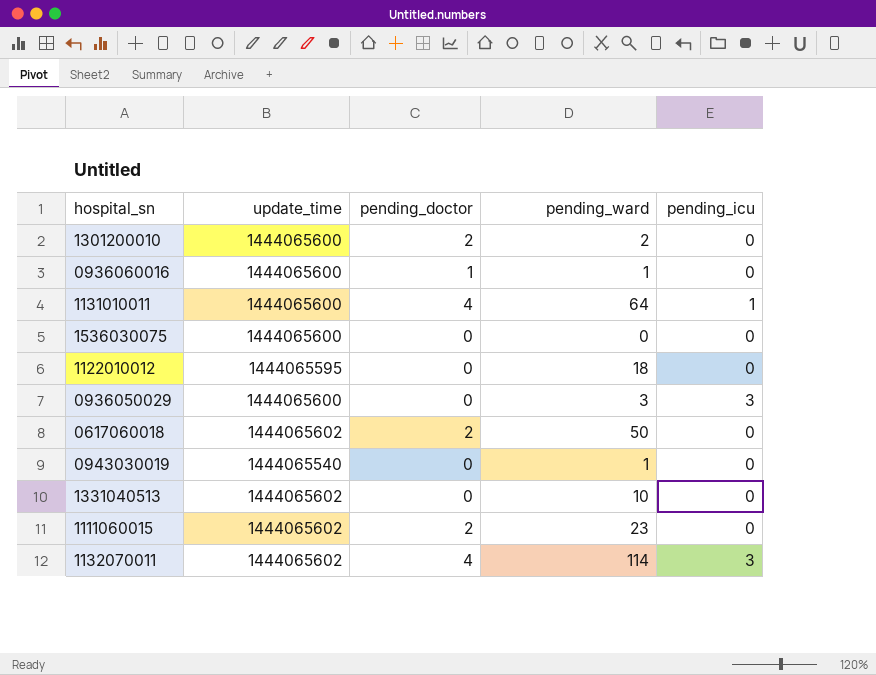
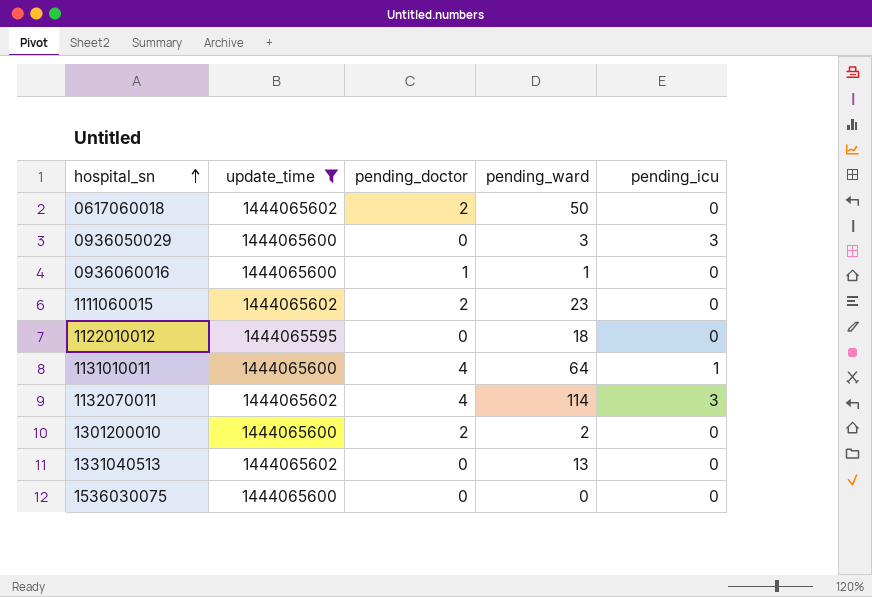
filter: none -> update_time != 1444065540
row order: none -> hospital_sn ascending
1331040513 | pending_ward: 10 -> 13

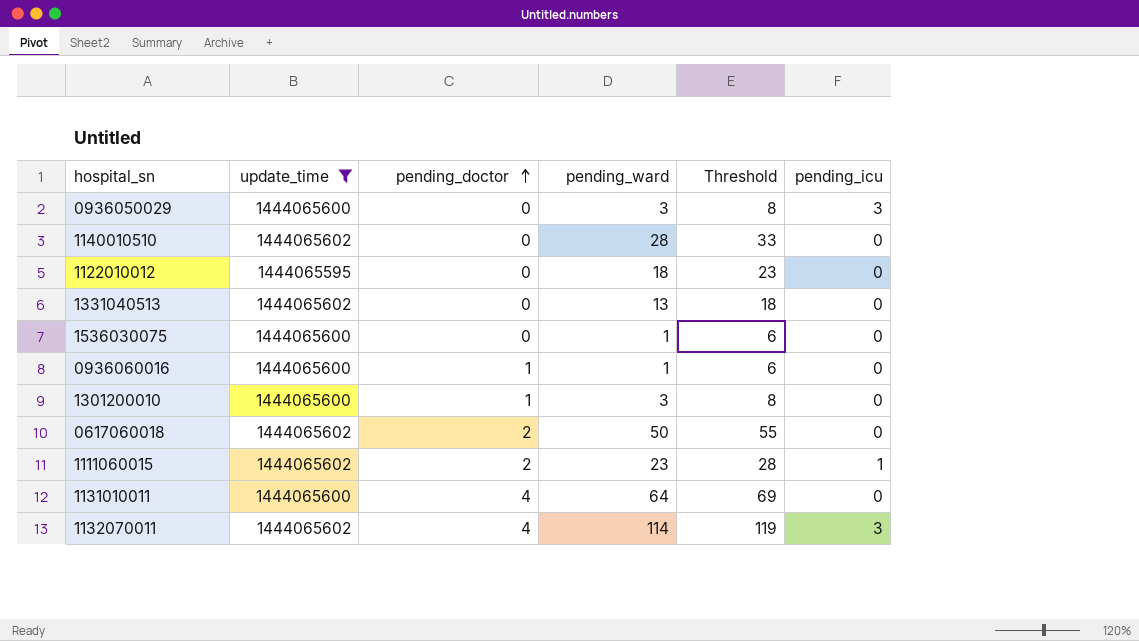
row order: hospital_sn ascending -> pending_doctor ascending
column Threshold | formula: none -> [pending_ward] + 5
row 1140010510: none -> 1444065602 | 0 | 28 | 33 | 0
1536030075 | pending_ward: 0 -> 1
1301200010 | pending_doctor: 2 -> 1
1301200010 | pending_ward: 2 -> 3
1111060015 | pending_icu: 0 -> 1
1131010011 | pending_icu: 1 -> 0

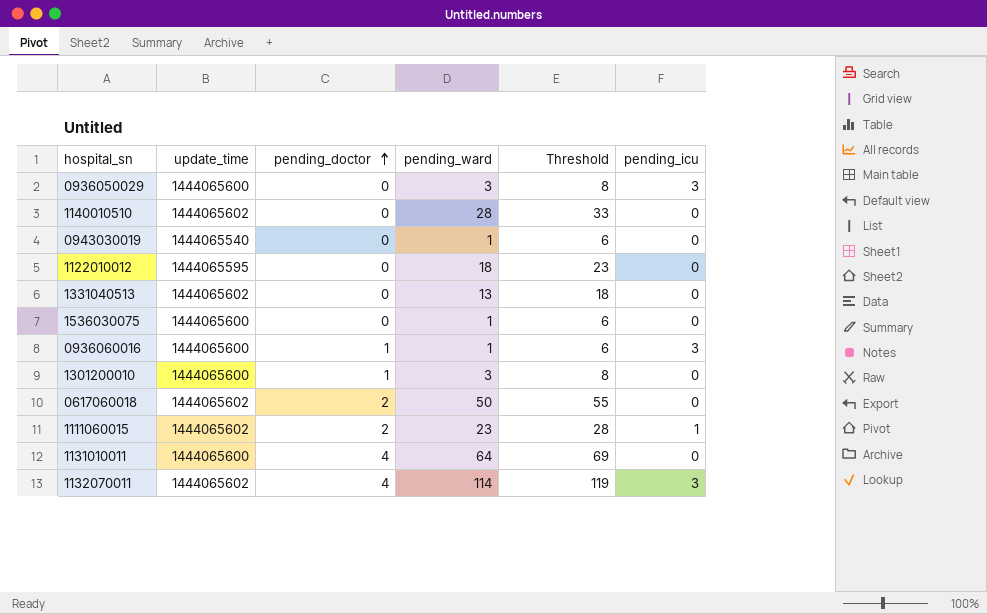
filter: update_time != 1444065540 -> none
0936060016 | pending_icu: 0 -> 3

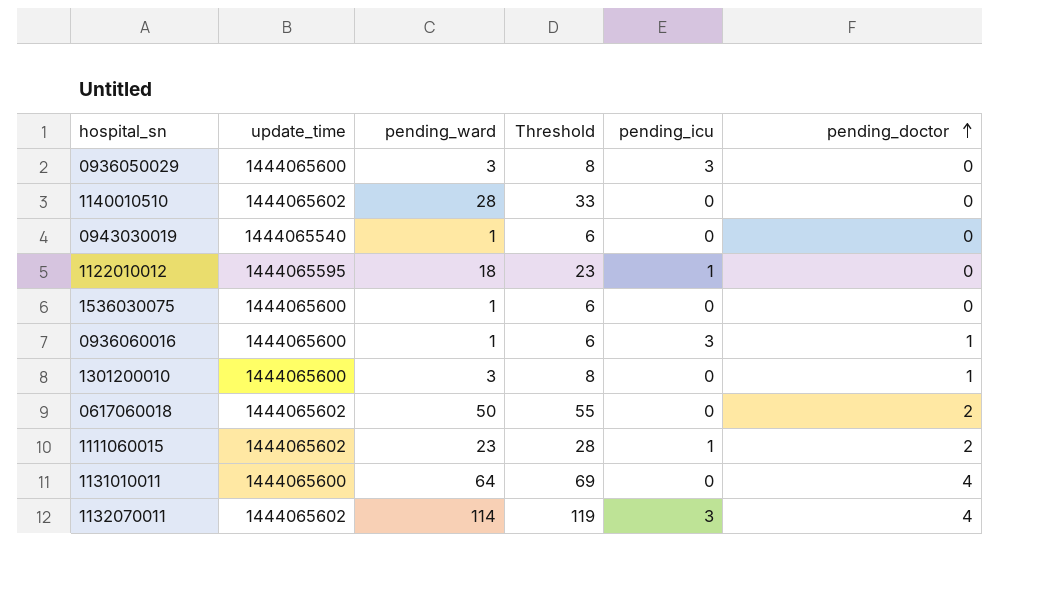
column pending_doctor | position: 3 -> 6
row 1331040513: 1444065602 | 0 | 13 | 18 | 0 -> none
1122010012 | pending_icu: 0 -> 1

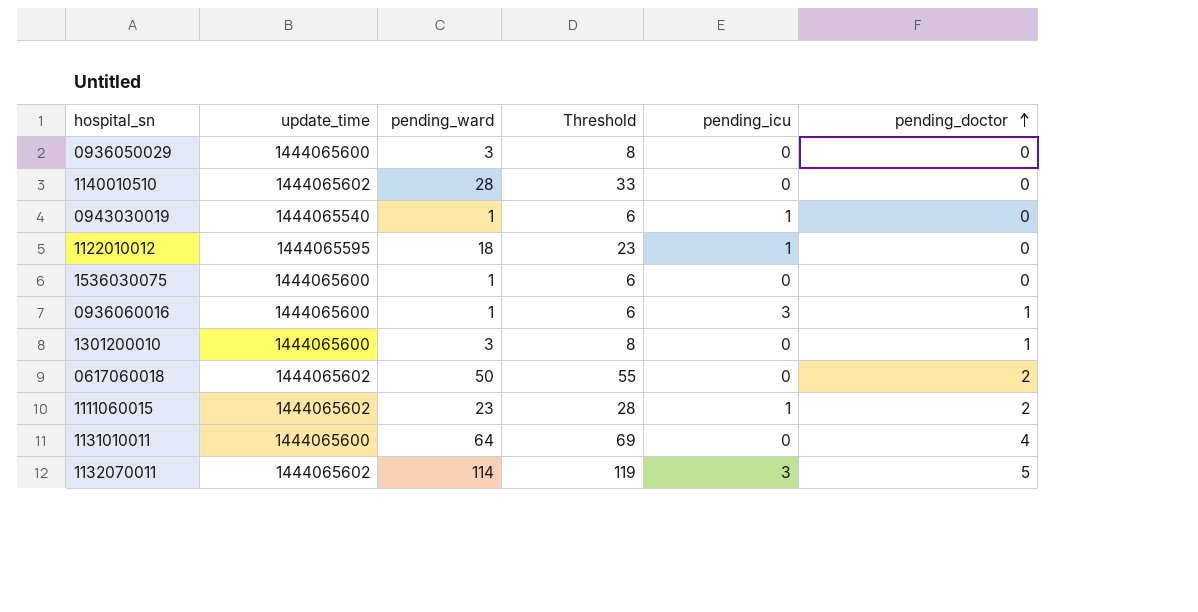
0936050029 | pending_icu: 3 -> 0
0943030019 | pending_icu: 0 -> 1
1132070011 | pending_doctor: 4 -> 5

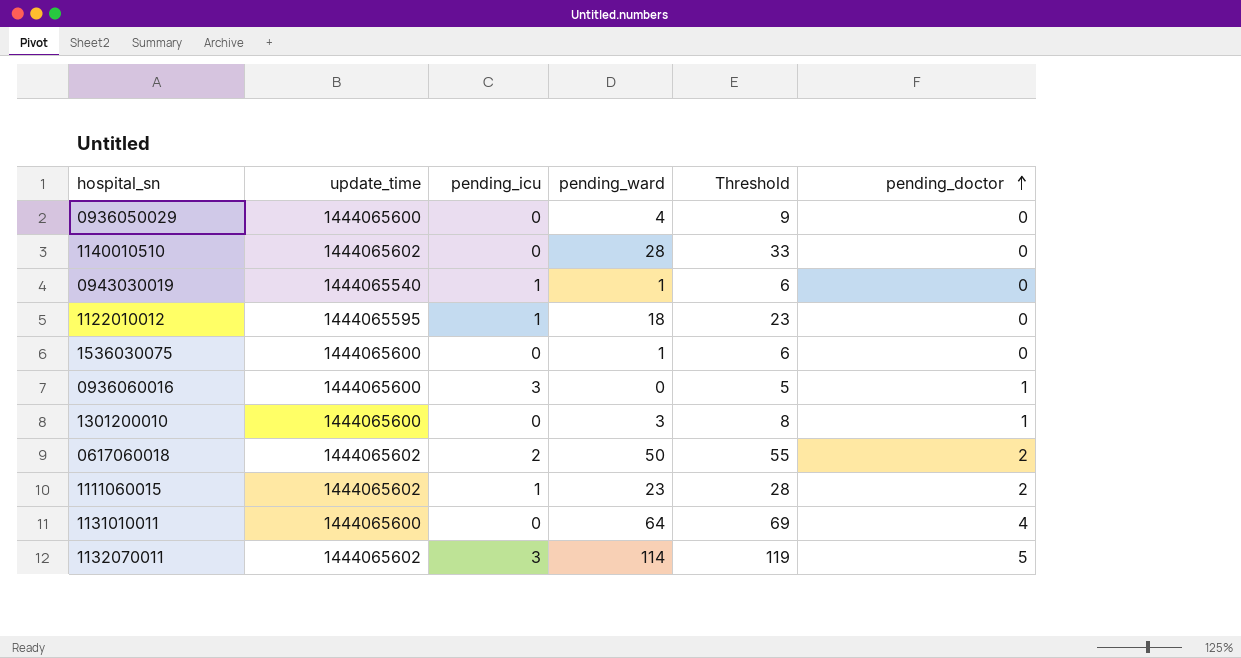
column pending_icu | position: 5 -> 3
0936050029 | pending_ward: 3 -> 4
0936050029 | Threshold: 8 -> 9
0936060016 | pending_ward: 1 -> 0
0936060016 | Threshold: 6 -> 5
0617060018 | pending_icu: 0 -> 2

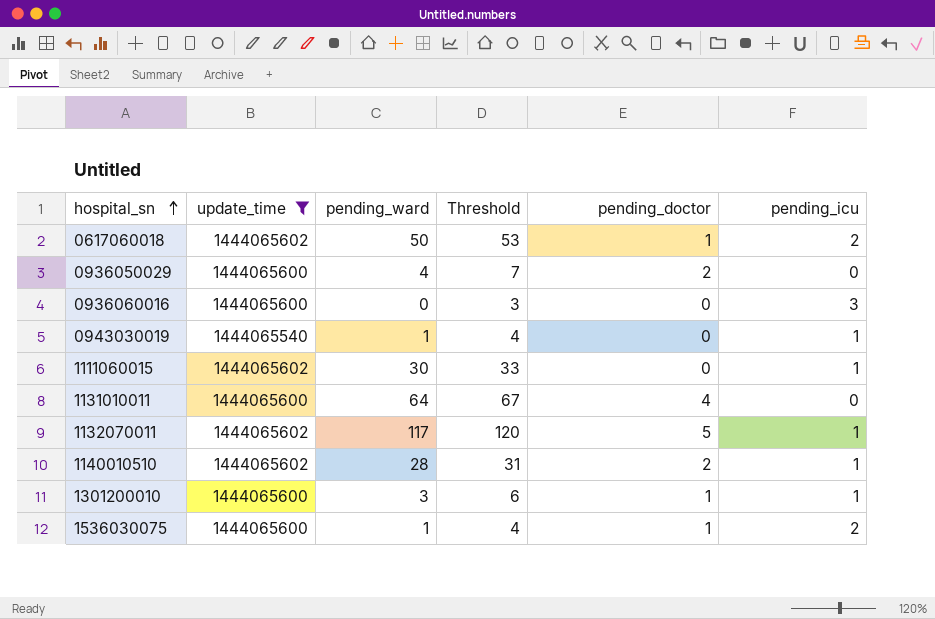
filter: none -> update_time != 1444065595
row order: pending_doctor ascending -> hospital_sn ascending
column Threshold | formula: [pending_ward] + 5 -> [pending_ward] + 3
column pending_icu | position: 3 -> 6
0617060018 | pending_doctor: 2 -> 1
0936050029 | pending_doctor: 0 -> 2
0936060016 | pending_doctor: 1 -> 0
1111060015 | pending_ward: 23 -> 30
1111060015 | pending_doctor: 2 -> 0
1132070011 | pending_ward: 114 -> 117
1132070011 | pending_icu: 3 -> 1
1140010510 | pending_doctor: 0 -> 2
1140010510 | pending_icu: 0 -> 1
1301200010 | pending_icu: 0 -> 1
1536030075 | pending_doctor: 0 -> 1
1536030075 | pending_icu: 0 -> 2

